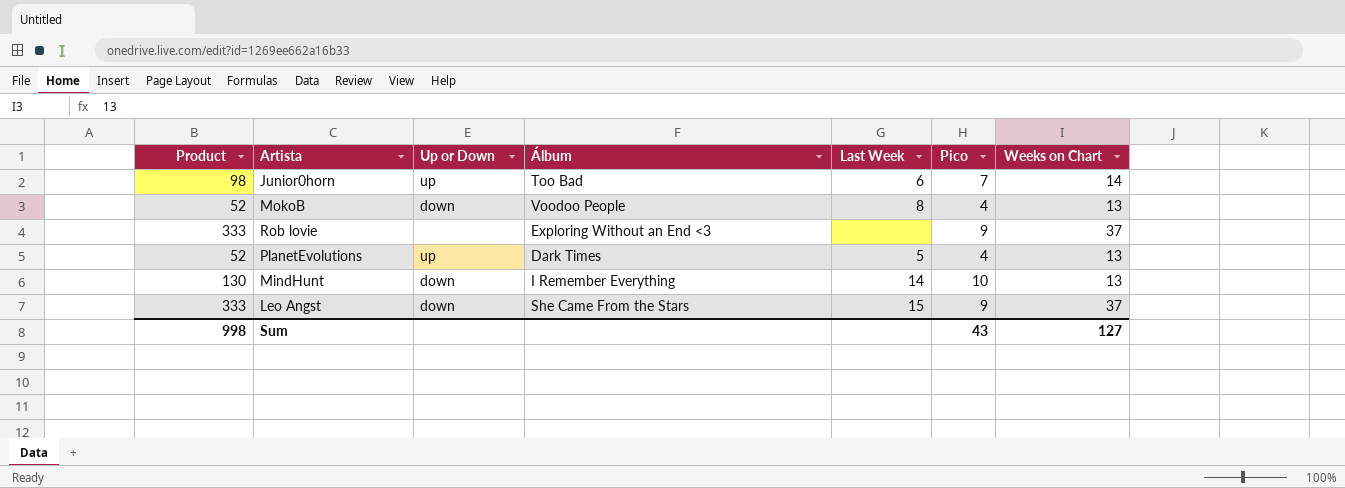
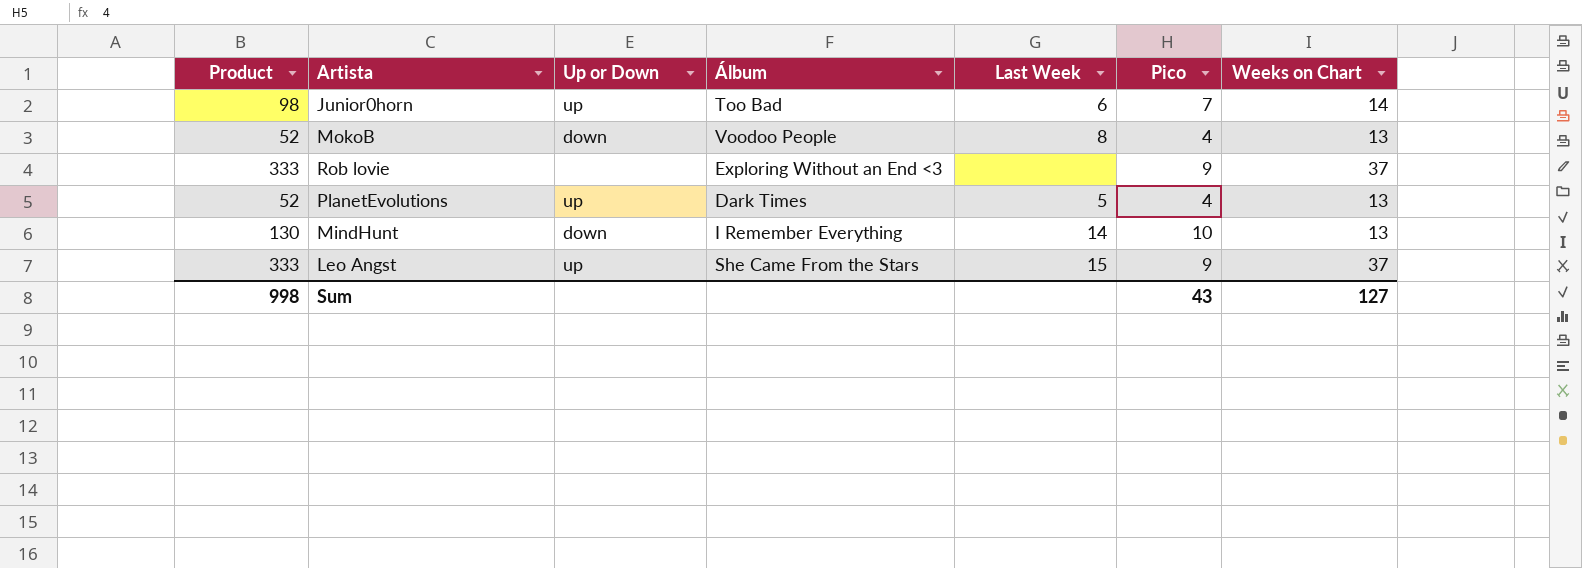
Leo Angst | Up or Down: down -> up

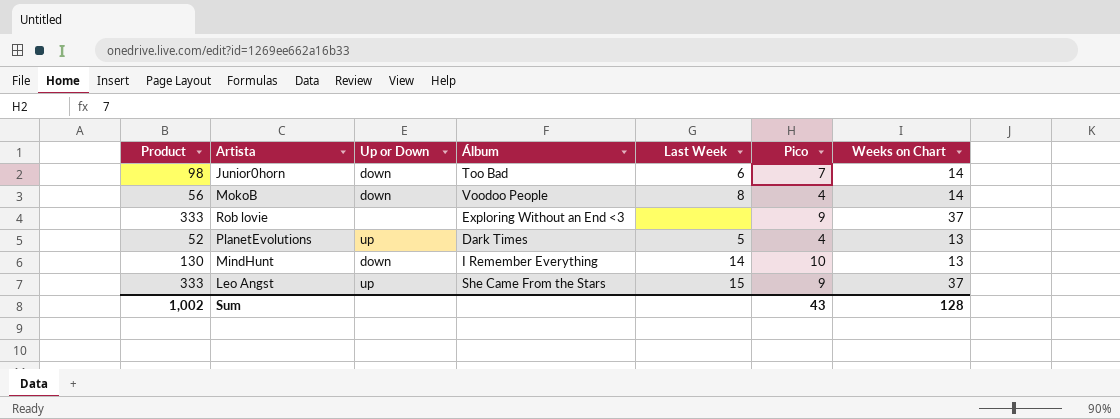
Junior0horn | Up or Down: up -> down
MokoB | Product: 52 -> 56
MokoB | Weeks on Chart: 13 -> 14
Sum | Product: 998 -> 1,002
Sum | Weeks on Chart: 127 -> 128

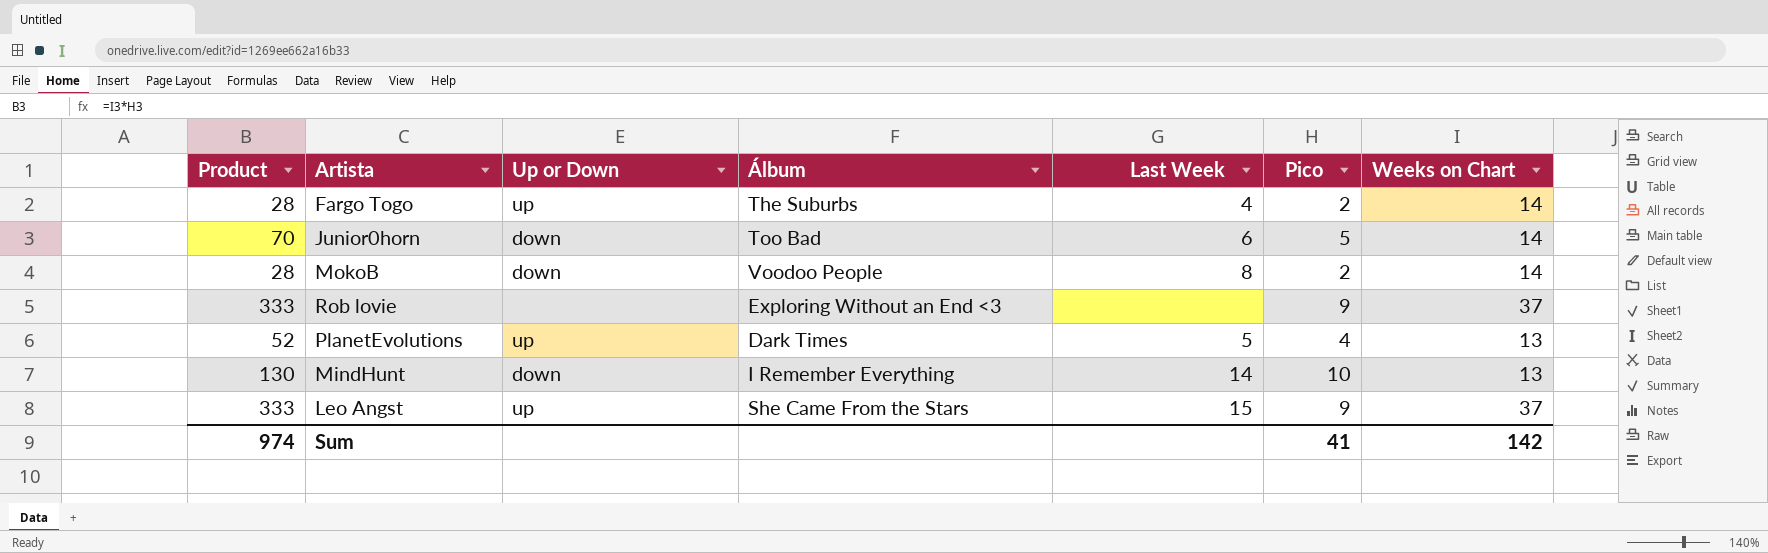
row Fargo Togo: none -> 28 | up | The Suburbs | 4 | 2 | 14
Junior0horn | Product: 98 -> 70
Junior0horn | Pico: 7 -> 5
MokoB | Product: 56 -> 28
MokoB | Pico: 4 -> 2
Sum | Product: 1,002 -> 974
Sum | Pico: 43 -> 41
Sum | Weeks on Chart: 128 -> 142

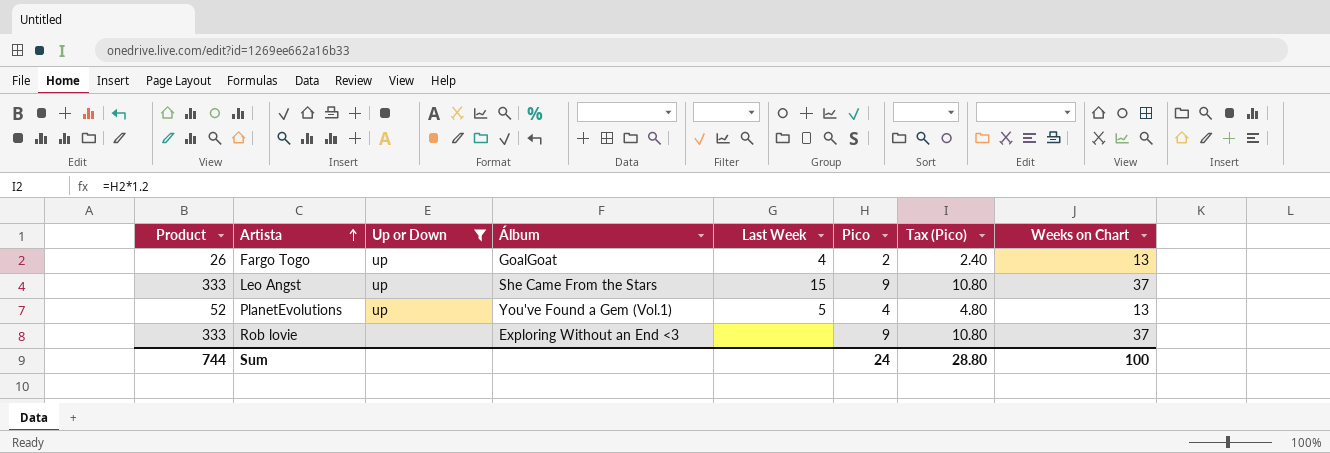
filter: none -> Up or Down != down
row order: none -> Artista ascending
column Tax (Pico) | formula: none -> [Pico] * 1.2
Fargo Togo | Product: 28 -> 26
Fargo Togo | Álbum: The Suburbs -> GoalGoat
Fargo Togo | Weeks on Chart: 14 -> 13
PlanetEvolutions | Álbum: Dark Times -> You've Found a Gem (Vol.1)
Sum | Product: 974 -> 744
Sum | Pico: 41 -> 24
Sum | Weeks on Chart: 142 -> 100

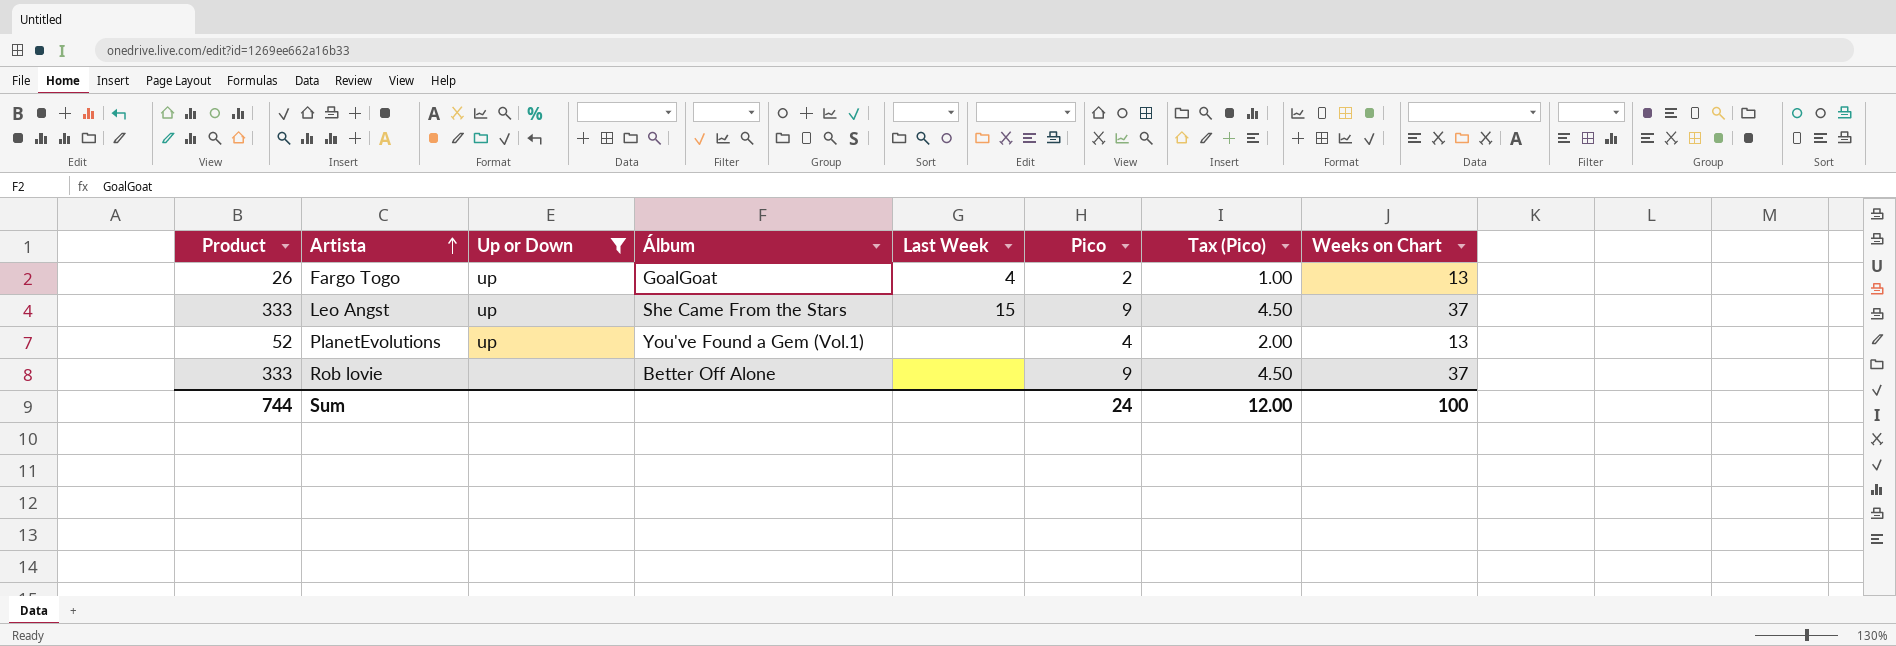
column Tax (Pico) | formula: [Pico] * 1.2 -> [Pico] * 0.5
PlanetEvolutions | Last Week: 5 -> none
Rob lovie | Álbum: Exploring Without an End <3 -> Better Off Alone
Sum | Tax (Pico): 28.80 -> 12.00

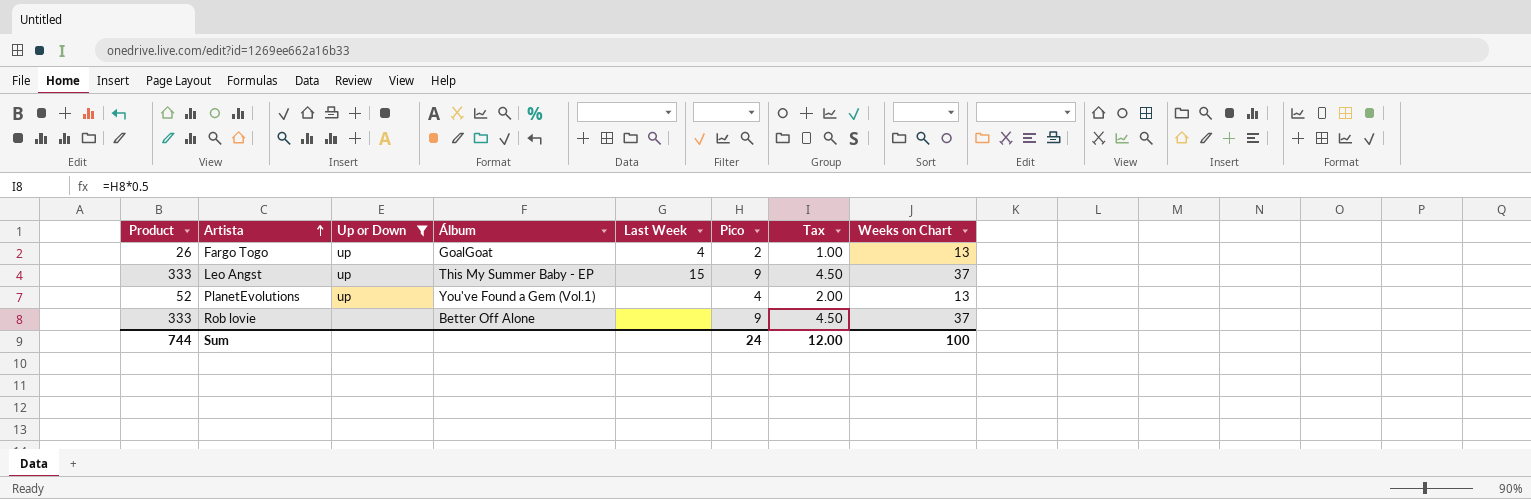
column name: Tax (Pico) -> Tax
Leo Angst | Álbum: She Came From the Stars -> This My Summer Baby - EP

